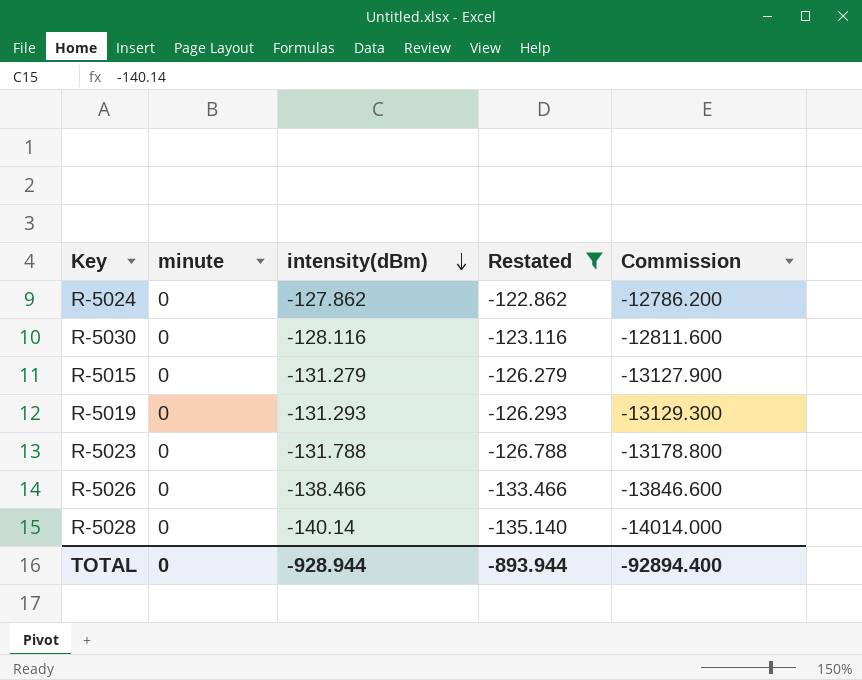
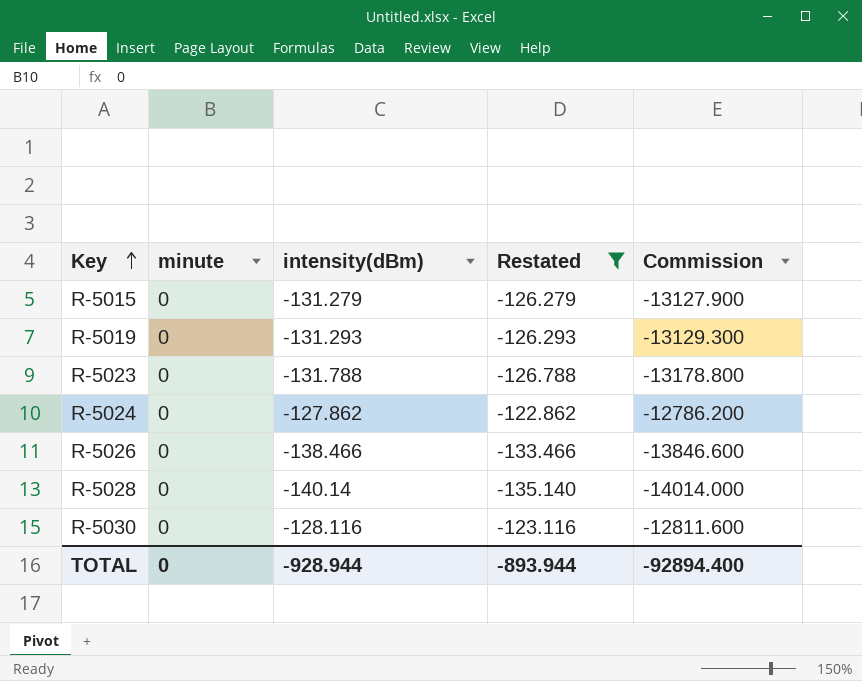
row order: intensity(dBm) descending -> Key ascending

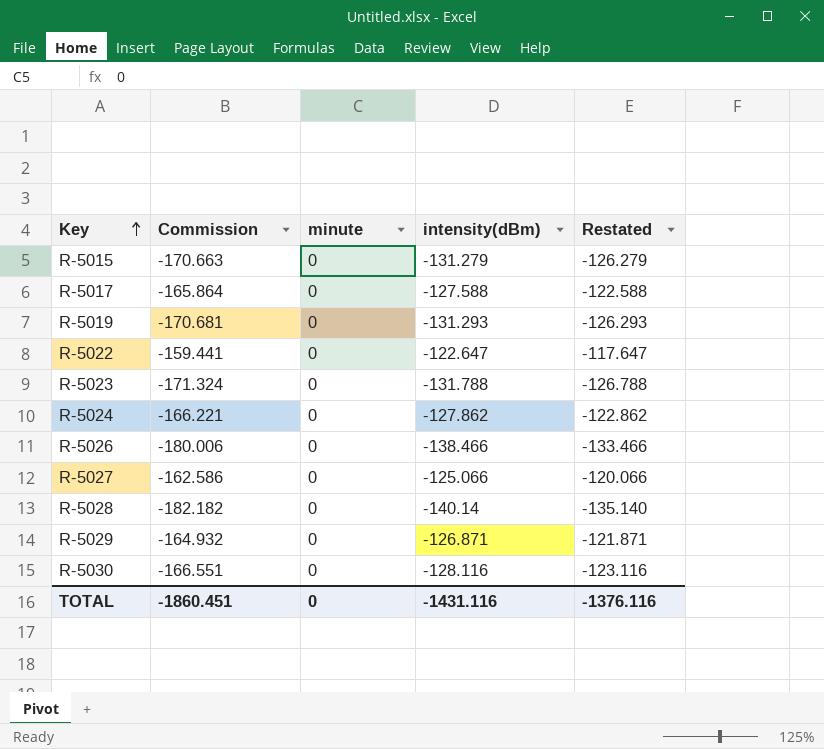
filter: Restated <= -122.862 -> none
column Commission | formula: [intensity(dBm)] * 100 -> [intensity(dBm)] * 1.3
column Commission | position: 5 -> 2
TOTAL | Commission: -92894.400 -> -1860.451
TOTAL | intensity(dBm): -928.944 -> -1431.116
TOTAL | Restated: -893.944 -> -1376.116

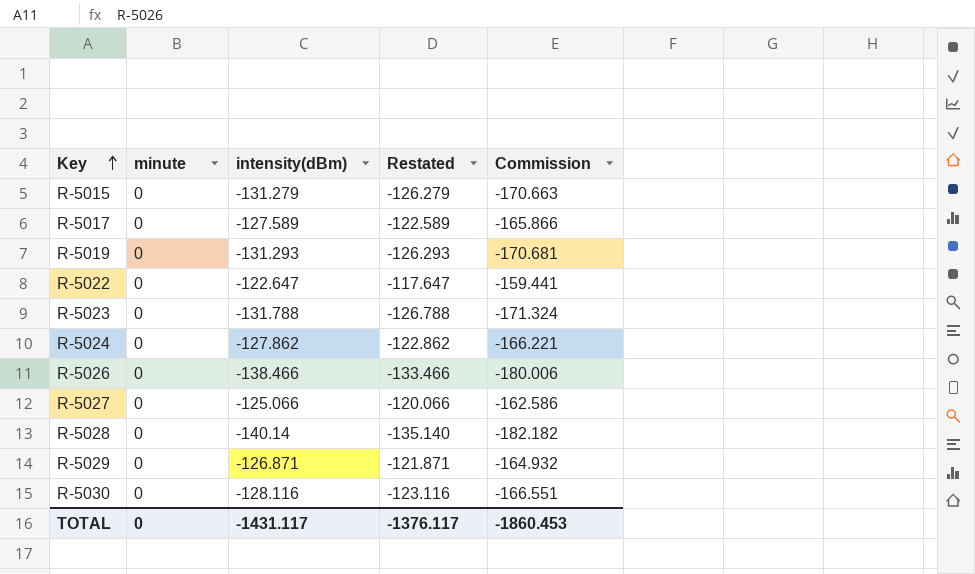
column Commission | position: 2 -> 5
R-5017 | intensity(dBm): -127.588 -> -127.589
R-5017 | Restated: -122.588 -> -122.589
R-5017 | Commission: -165.864 -> -165.866
TOTAL | intensity(dBm): -1431.116 -> -1431.117
TOTAL | Restated: -1376.116 -> -1376.117
TOTAL | Commission: -1860.451 -> -1860.453

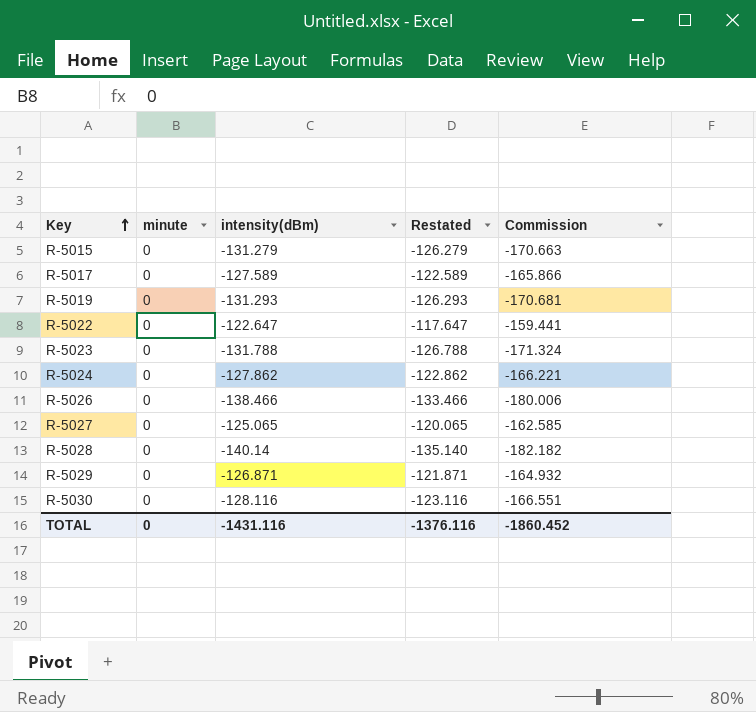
R-5027 | intensity(dBm): -125.066 -> -125.065
R-5027 | Restated: -120.066 -> -120.065
R-5027 | Commission: -162.586 -> -162.585
TOTAL | intensity(dBm): -1431.117 -> -1431.116
TOTAL | Restated: -1376.117 -> -1376.116
TOTAL | Commission: -1860.453 -> -1860.452

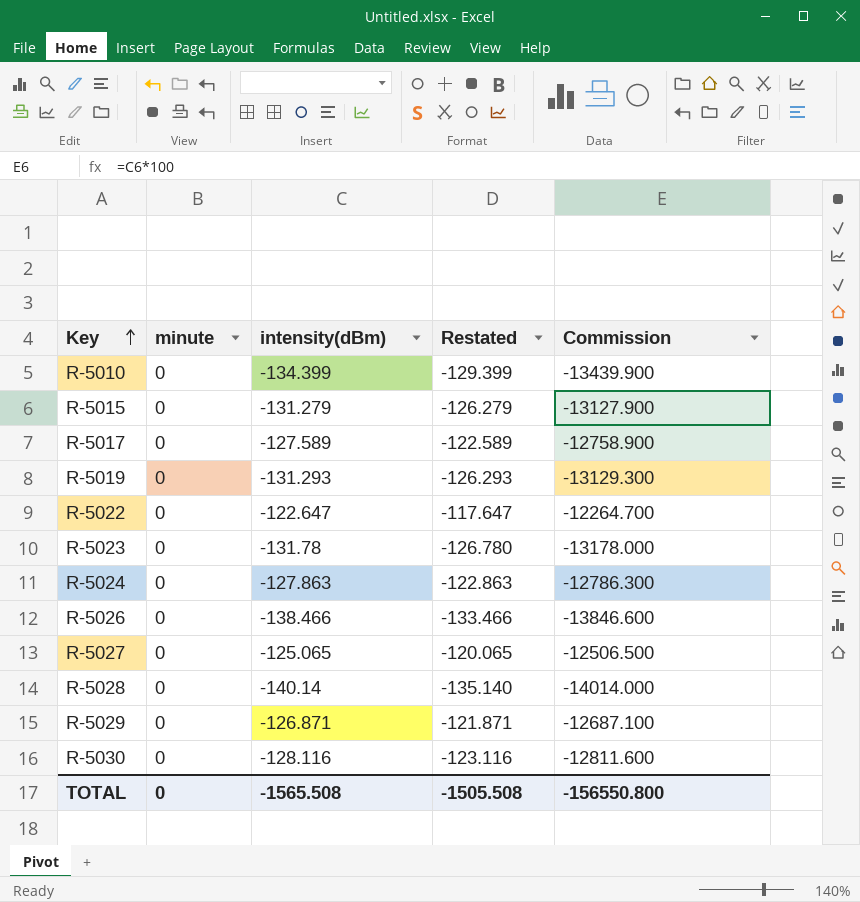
column Commission | formula: [intensity(dBm)] * 1.3 -> [intensity(dBm)] * 100
row R-5010: none -> 0 | -134.399 | -129.399 | -13439.900
R-5023 | intensity(dBm): -131.788 -> -131.78
R-5023 | Restated: -126.788 -> -126.780
R-5024 | intensity(dBm): -127.862 -> -127.863
R-5024 | Restated: -122.862 -> -122.863
TOTAL | intensity(dBm): -1431.116 -> -1565.508
TOTAL | Restated: -1376.116 -> -1505.508
TOTAL | Commission: -1860.452 -> -156550.800

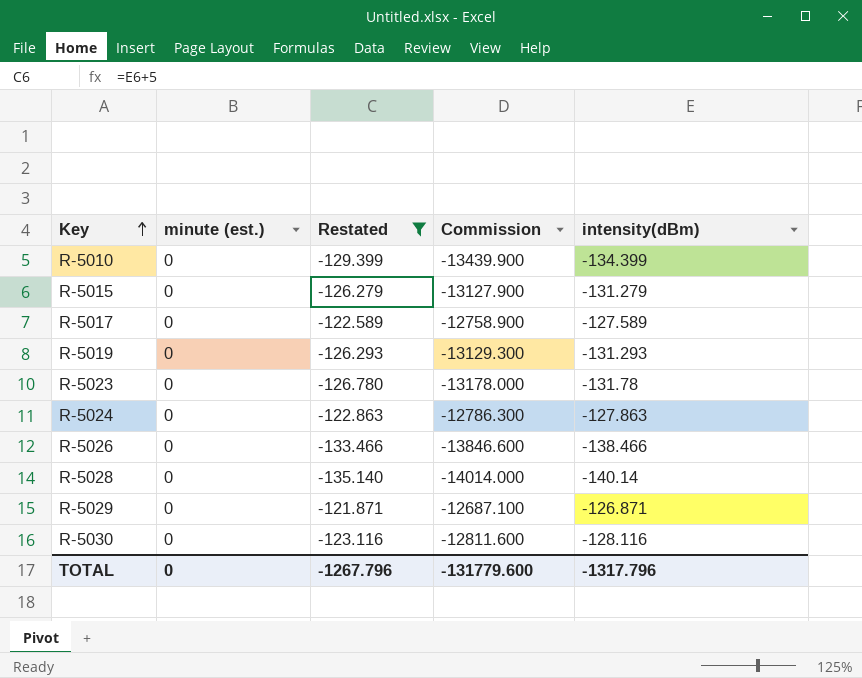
filter: none -> Restated <= -121.871
column name: minute -> minute (est.)
column intensity(dBm) | position: 3 -> 5
TOTAL | Restated: -1505.508 -> -1267.796
TOTAL | Commission: -156550.800 -> -131779.600
TOTAL | intensity(dBm): -1565.508 -> -1317.796

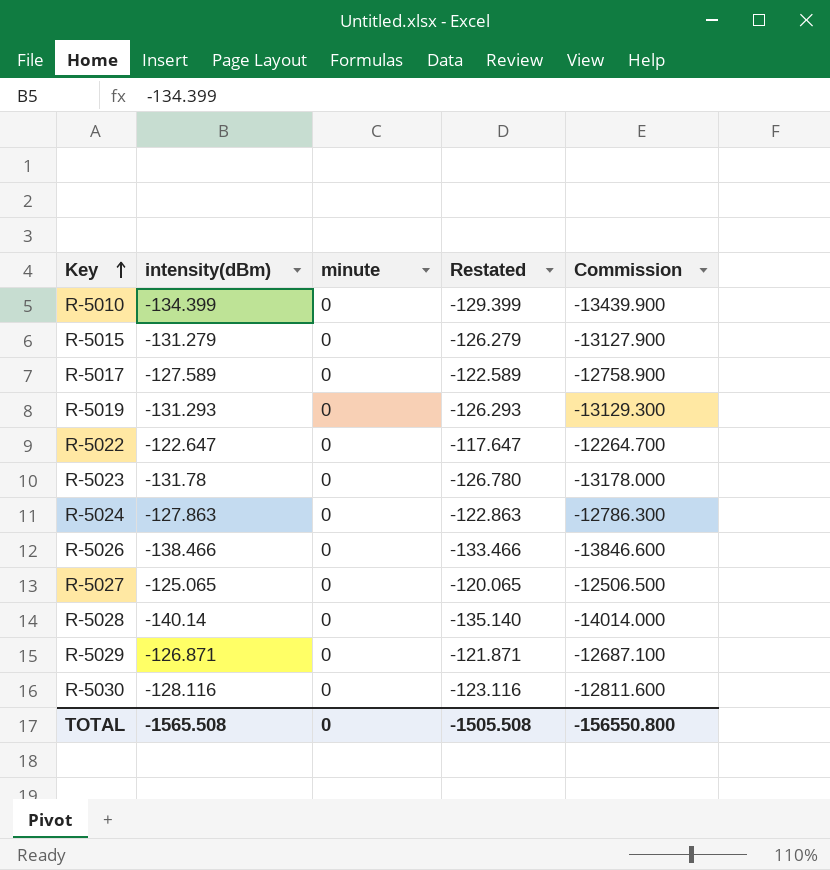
filter: Restated <= -121.871 -> none
column intensity(dBm) | position: 5 -> 2
column name: minute (est.) -> minute
TOTAL | intensity(dBm): -1317.796 -> -1565.508
TOTAL | Restated: -1267.796 -> -1505.508
TOTAL | Commission: -131779.600 -> -156550.800

